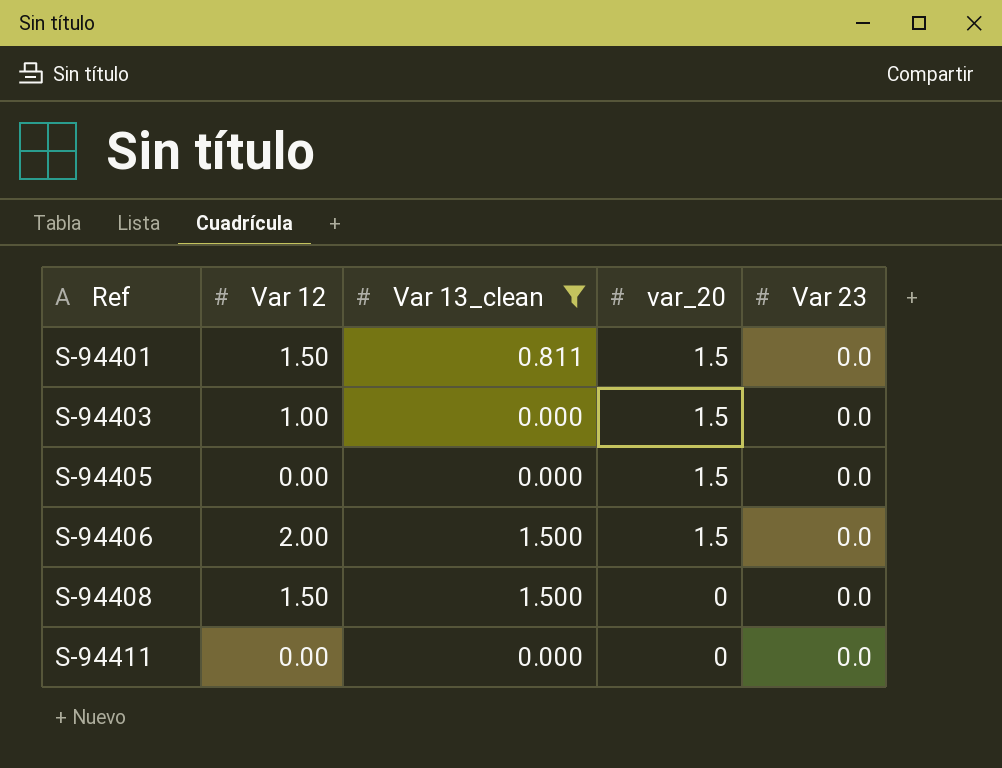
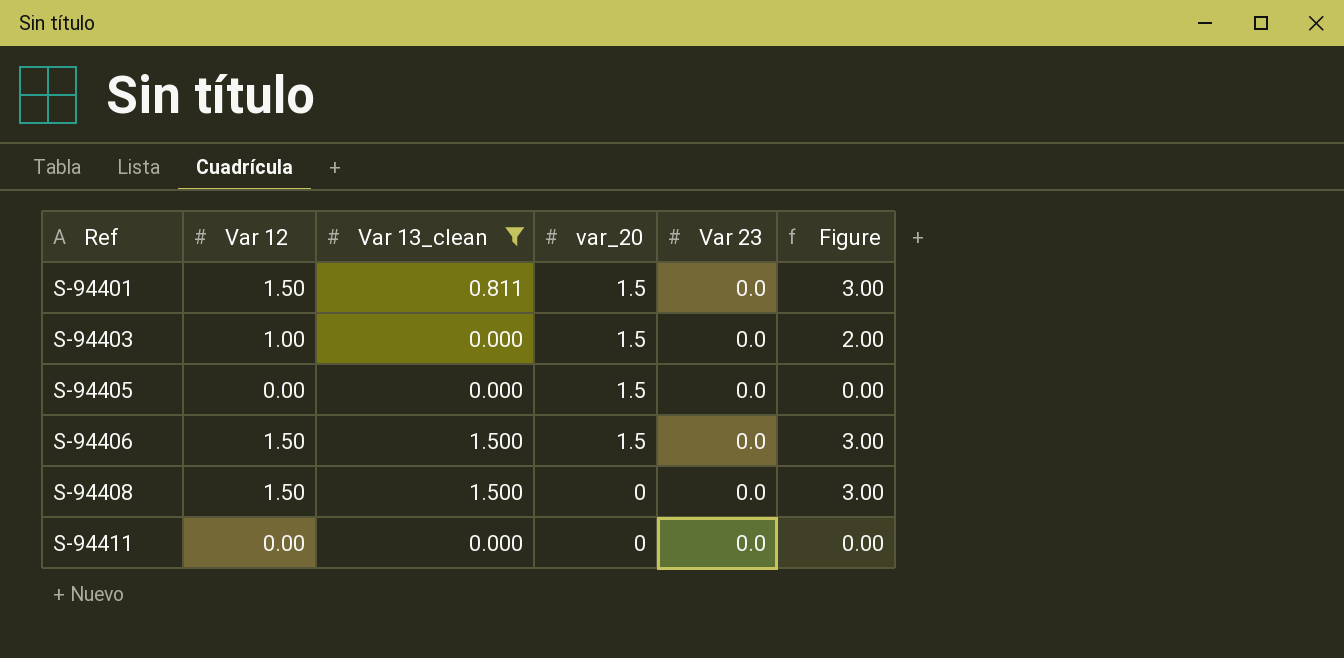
column Figure | formula: none -> [Var 12] * 2
S-94406 | Var 12: 2.00 -> 1.50

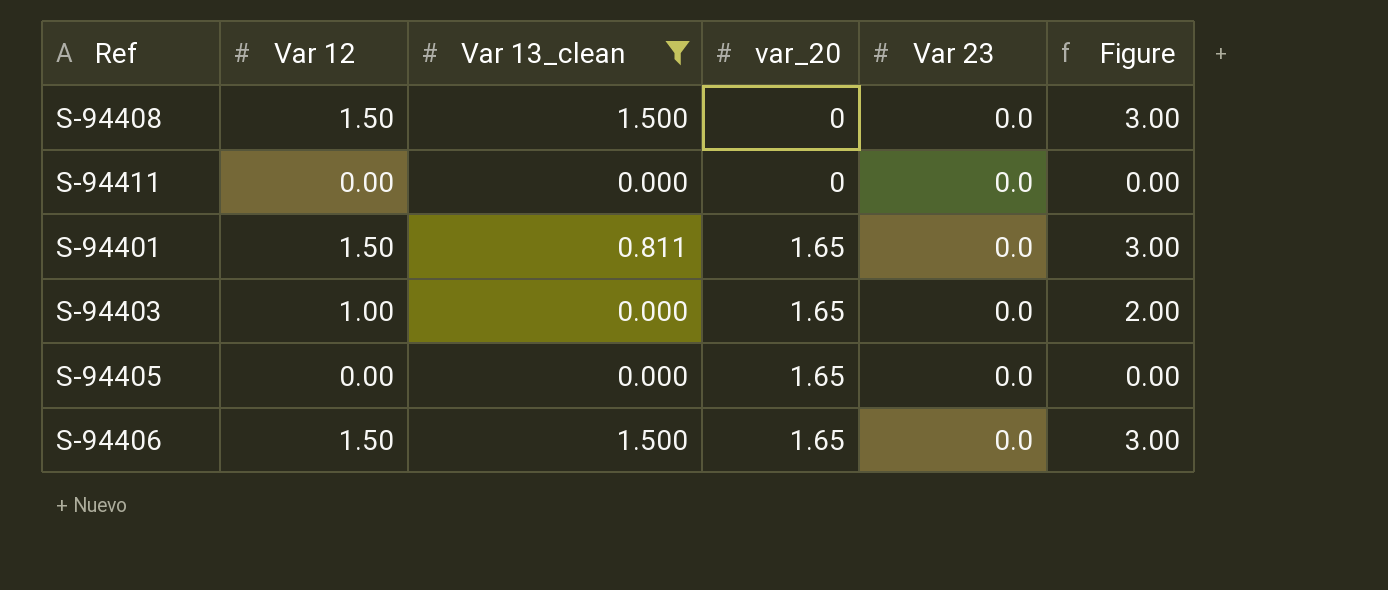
row order: Ref ascending -> var_20 ascending
S-94401 | var_20: 1.5 -> 1.65
S-94403 | var_20: 1.5 -> 1.65
S-94405 | var_20: 1.5 -> 1.65
S-94406 | var_20: 1.5 -> 1.65

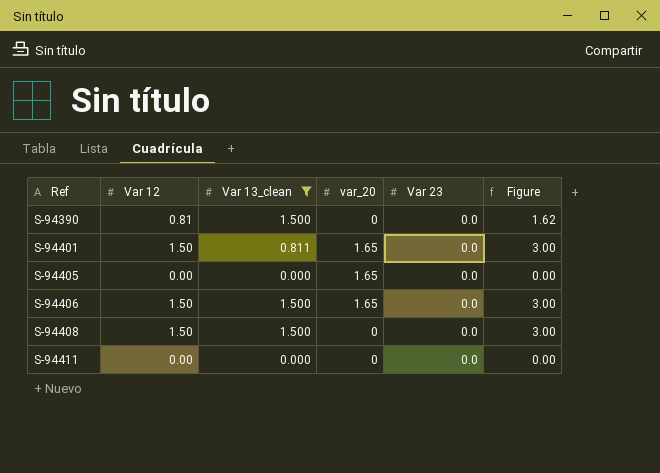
row order: var_20 ascending -> Ref ascending
row S-94403: 1.00 | 0.000 | 1.65 | 0.0 | 2.00 -> none
row S-94390: none -> 0.81 | 1.500 | 0 | 0.0 | 1.62

